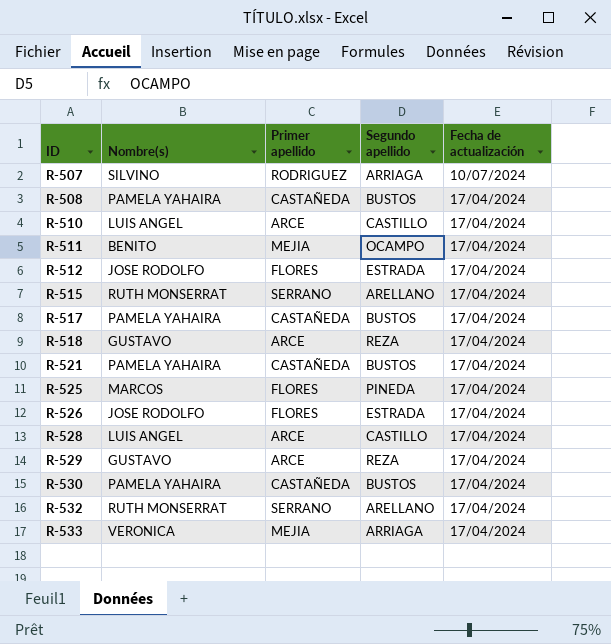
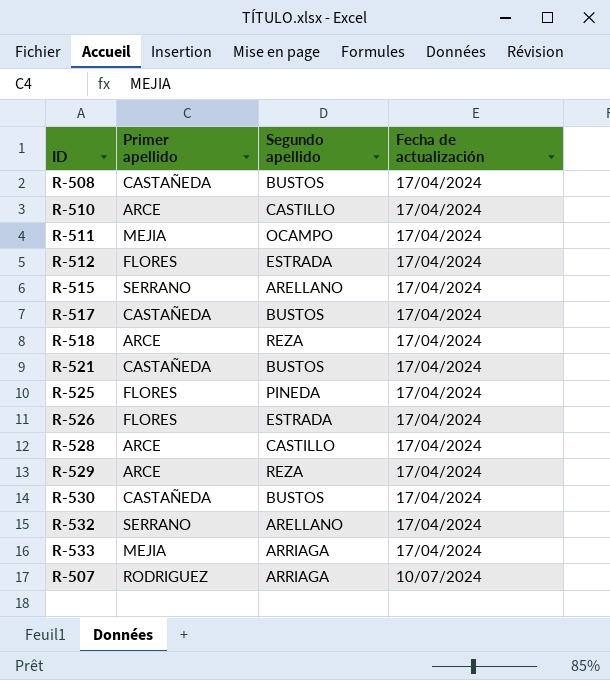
row order: ID ascending -> Fecha de actualización ascending
column Nombre(s) | position: 2 -> none

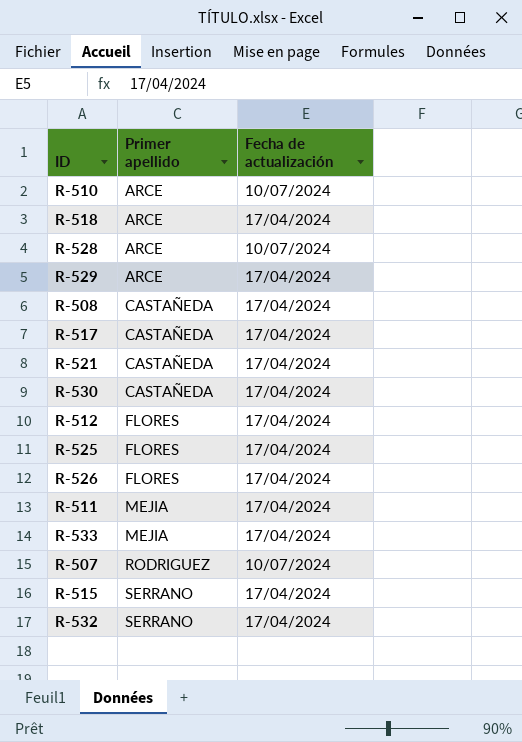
row order: Fecha de actualización ascending -> Primer apellido ascending
column Segundo apellido | position: 3 -> none
R-510 | Fecha de actualización: 17/04/2024 -> 10/07/2024
R-528 | Fecha de actualización: 17/04/2024 -> 10/07/2024

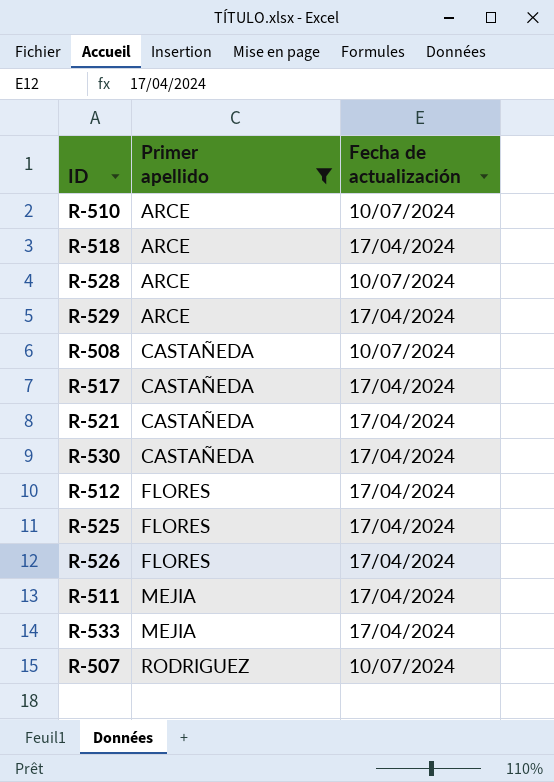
filter: none -> Primer apellido != SERRANO
R-508 | Fecha de actualización: 17/04/2024 -> 10/07/2024

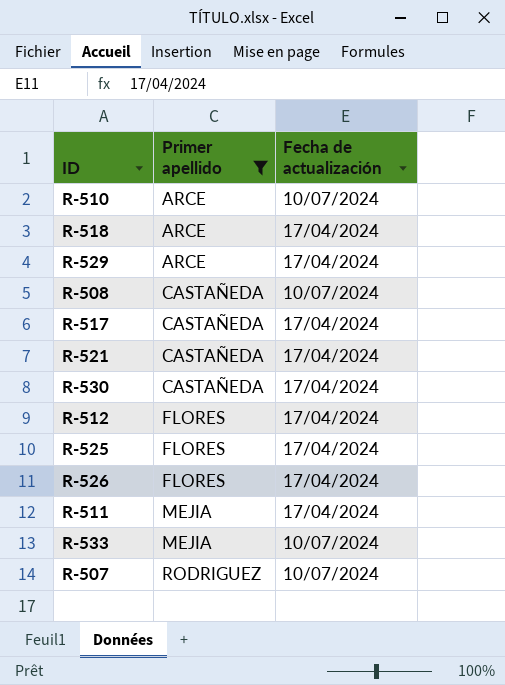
row R-528: ARCE | 10/07/2024 -> none
R-533 | Fecha de actualización: 17/04/2024 -> 10/07/2024

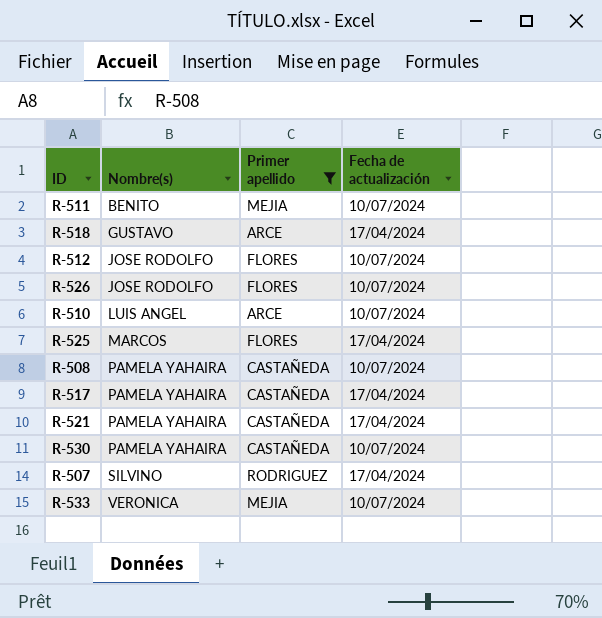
row order: Primer apellido ascending -> Nombre(s) ascending
column Nombre(s) | position: none -> 2
row R-529: ARCE | 17/04/2024 -> none
R-511 | Fecha de actualización: 17/04/2024 -> 10/07/2024
R-512 | Fecha de actualización: 17/04/2024 -> 10/07/2024
R-526 | Fecha de actualización: 17/04/2024 -> 10/07/2024
R-530 | Fecha de actualización: 17/04/2024 -> 10/07/2024
R-507 | Fecha de actualización: 10/07/2024 -> 17/04/2024

